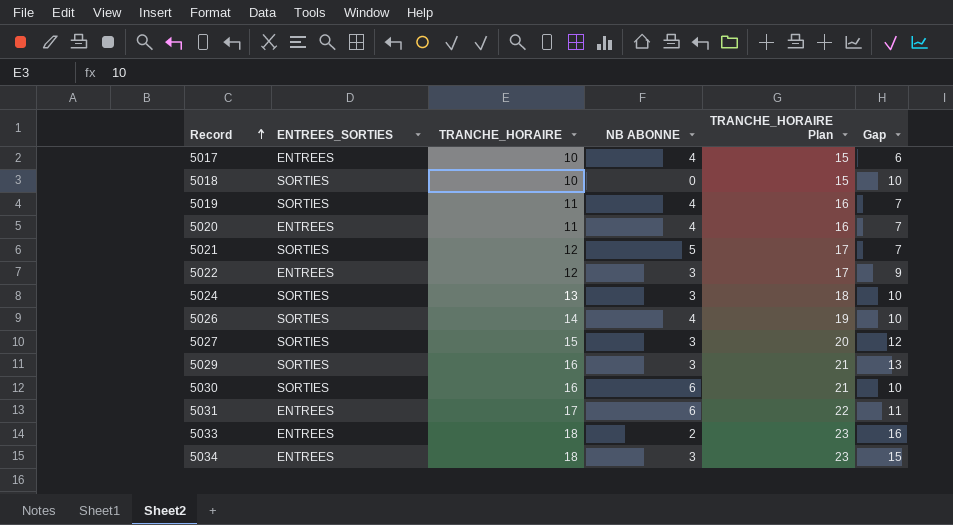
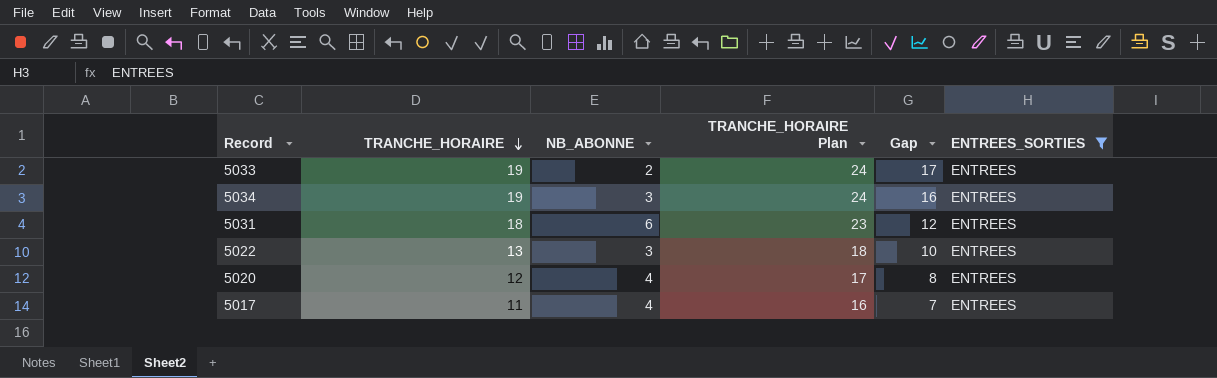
filter: none -> ENTREES_SORTIES = ENTREES
row order: Record ascending -> TRANCHE_HORAIRE descending
column name: NB ABONNE -> NB_ABONNE
column ENTREES_SORTIES | position: 2 -> 6
5033 | TRANCHE_HORAIRE: 18 -> 19
5033 | TRANCHE_HORAIRE Plan: 23 -> 24
5033 | Gap: 16 -> 17
5034 | TRANCHE_HORAIRE: 18 -> 19
5034 | TRANCHE_HORAIRE Plan: 23 -> 24
5034 | Gap: 15 -> 16
5031 | TRANCHE_HORAIRE: 17 -> 18
5031 | TRANCHE_HORAIRE Plan: 22 -> 23
5031 | Gap: 11 -> 12
5022 | TRANCHE_HORAIRE: 12 -> 13
5022 | TRANCHE_HORAIRE Plan: 17 -> 18
5022 | Gap: 9 -> 10
5020 | TRANCHE_HORAIRE: 11 -> 12
5020 | TRANCHE_HORAIRE Plan: 16 -> 17
5020 | Gap: 7 -> 8
5017 | TRANCHE_HORAIRE: 10 -> 11
5017 | TRANCHE_HORAIRE Plan: 15 -> 16
5017 | Gap: 6 -> 7

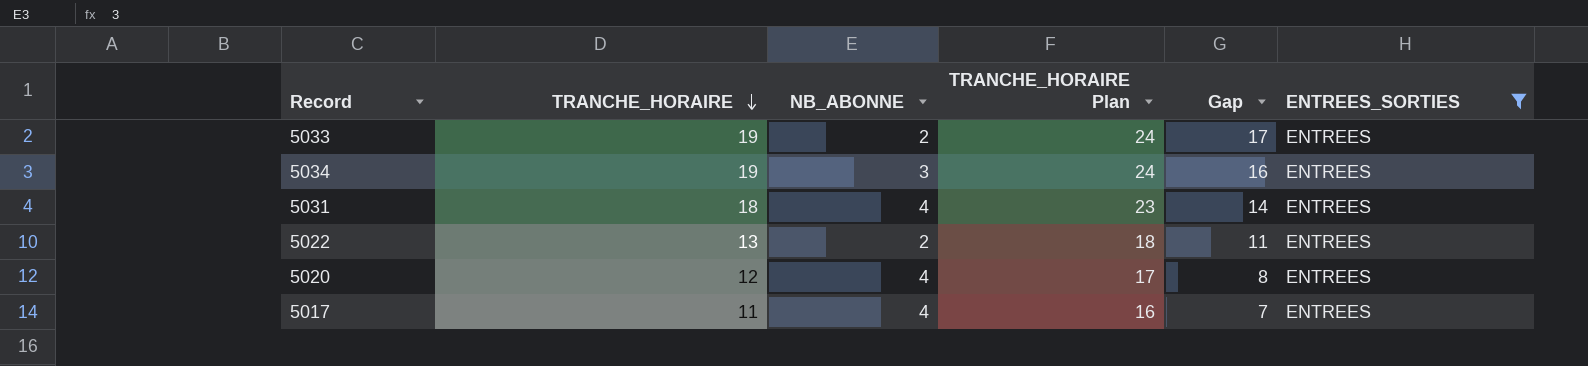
5031 | NB_ABONNE: 6 -> 4
5031 | Gap: 12 -> 14
5022 | NB_ABONNE: 3 -> 2
5022 | Gap: 10 -> 11

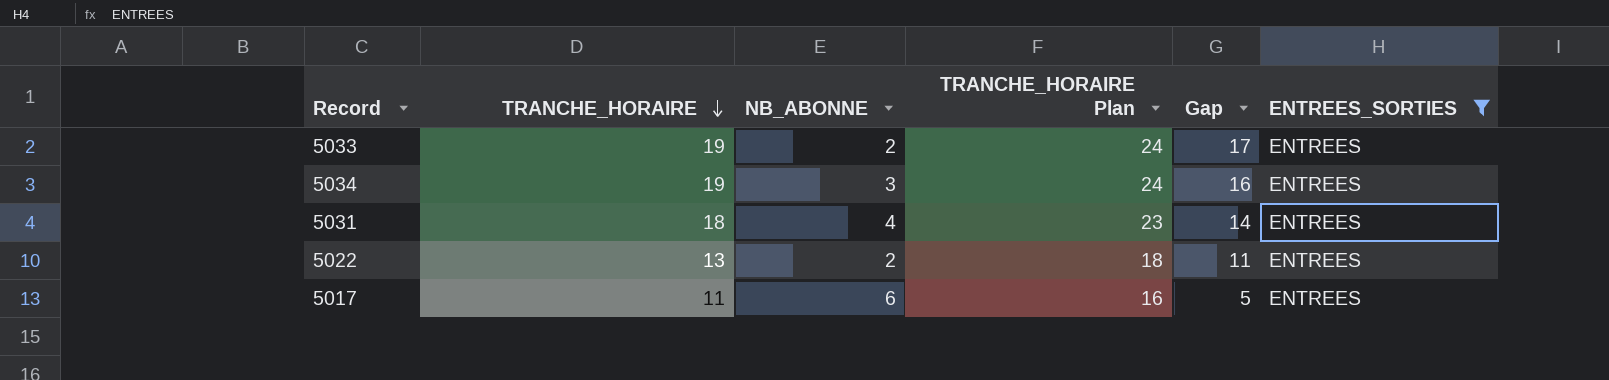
row 5020: 12 | 4 | 17 | 8 | ENTREES -> none
5017 | NB_ABONNE: 4 -> 6
5017 | Gap: 7 -> 5

